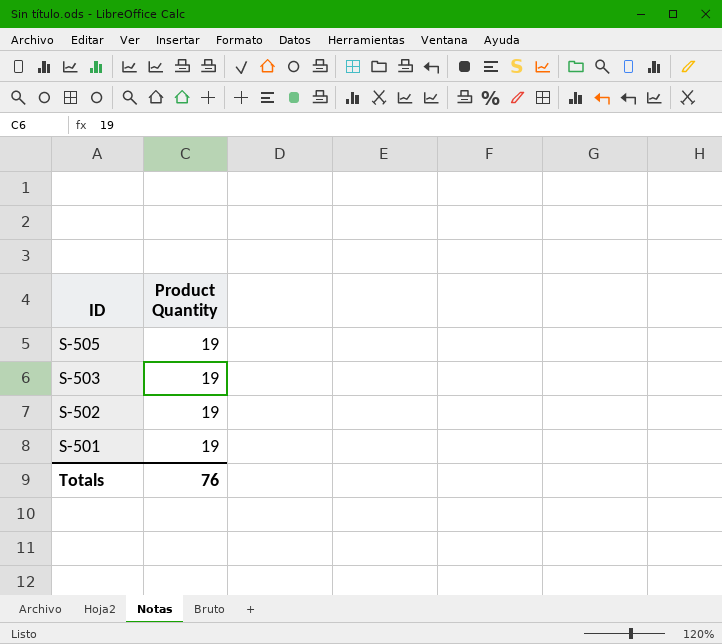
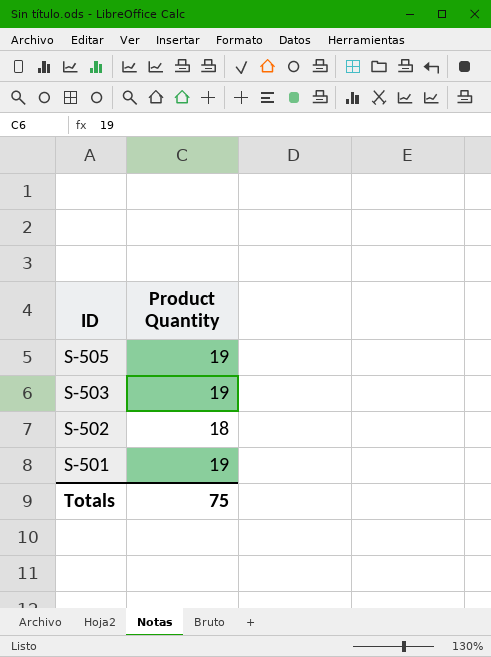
S-502 | Product Quantity: 19 -> 18
Totals | Product Quantity: 76 -> 75

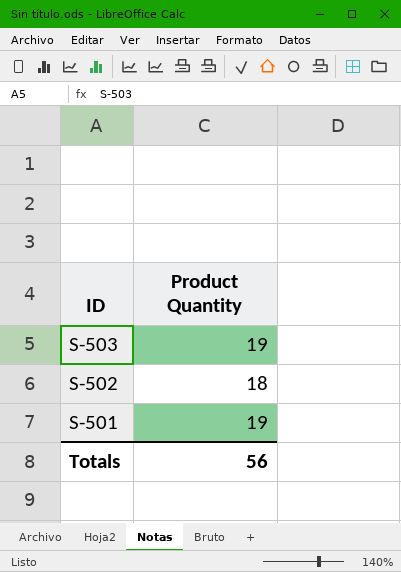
row S-505: 19 -> none
Totals | Product Quantity: 75 -> 56

